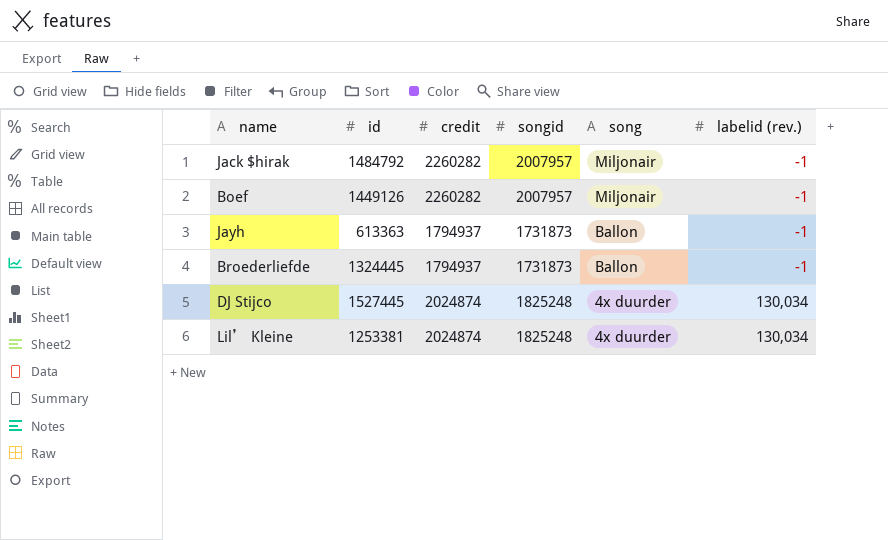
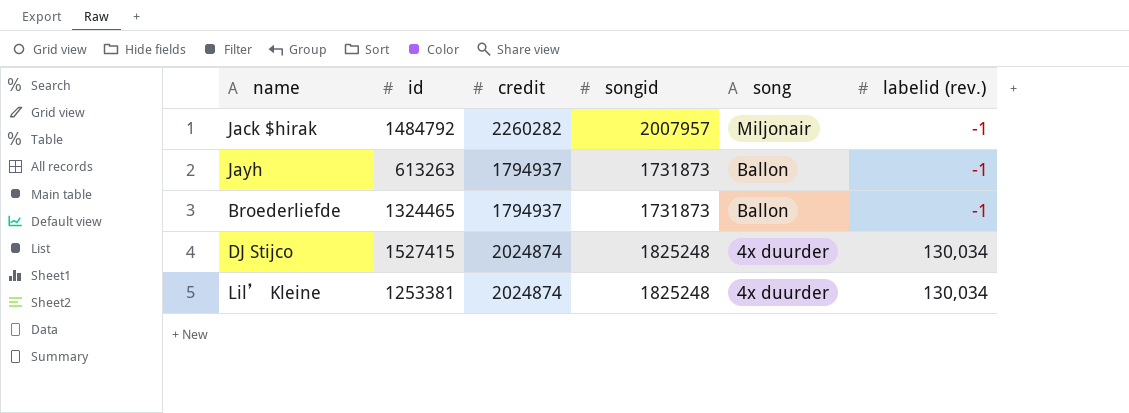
row Boef: 1449126 | 2260282 | 2007957 | Miljonair | -1 -> none
Jayh | id: 613363 -> 613263
Broederliefde | id: 1324445 -> 1324465
DJ Stijco | id: 1527445 -> 1527415

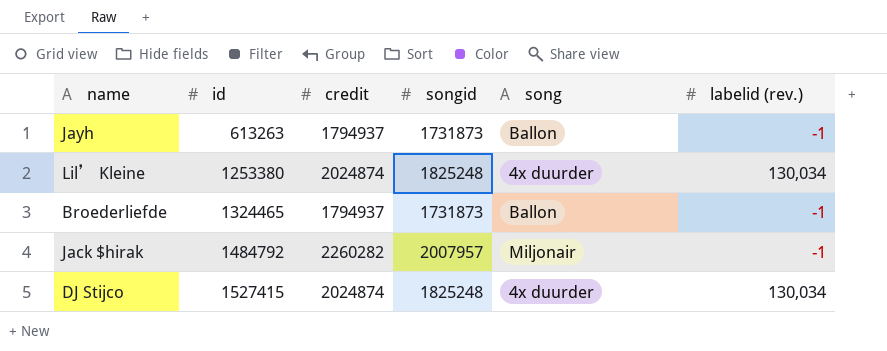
row order: song descending -> id ascending
Lil’ Kleine | id: 1253381 -> 1253380

